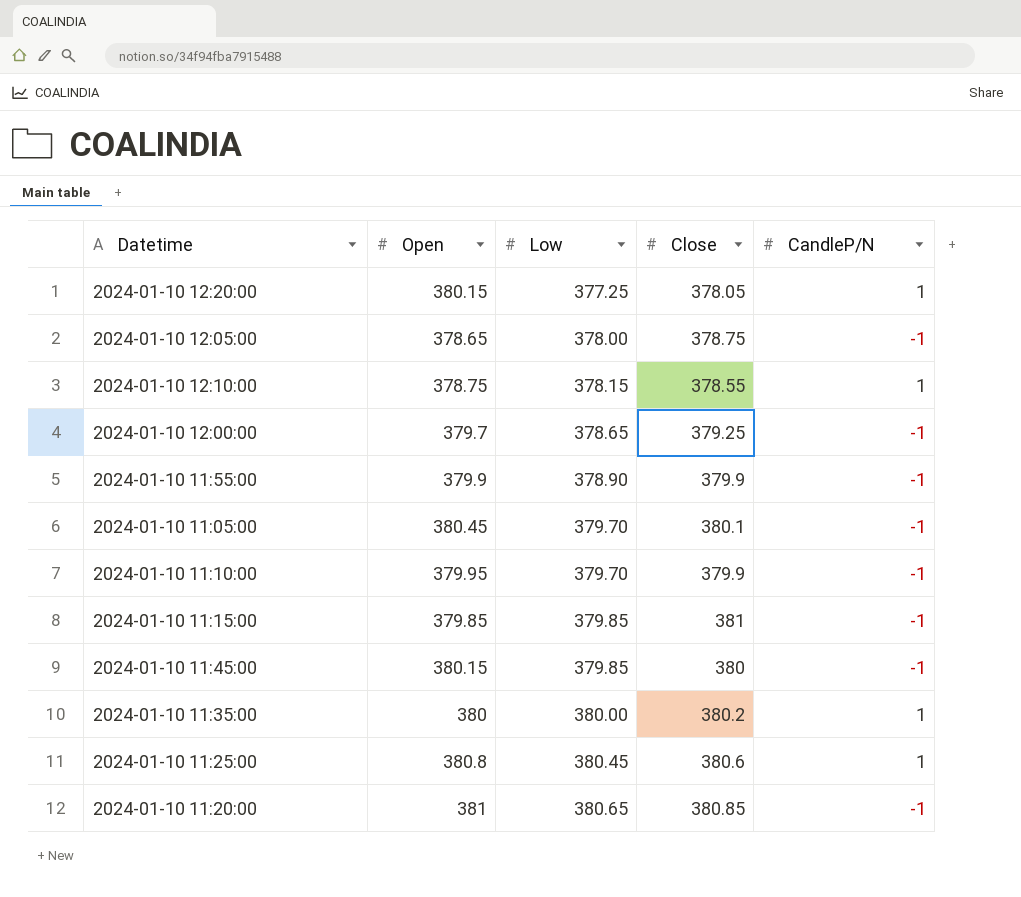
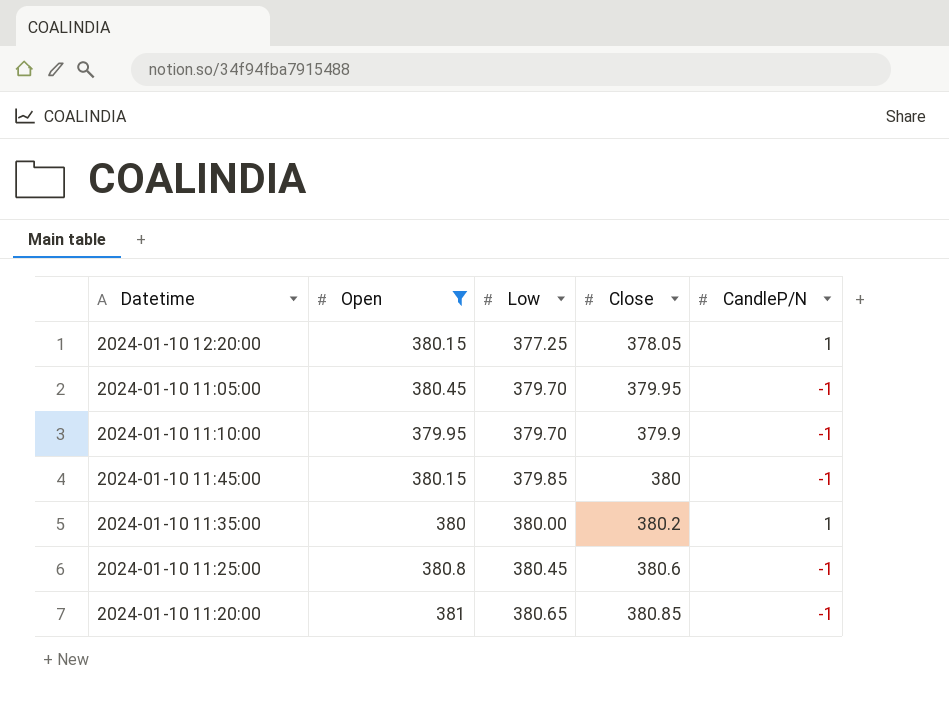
filter: none -> Open >= 379.95
2024-01-10 11:05:00 | Close: 380.1 -> 379.95
2024-01-10 11:25:00 | CandleP/N: 1 -> -1

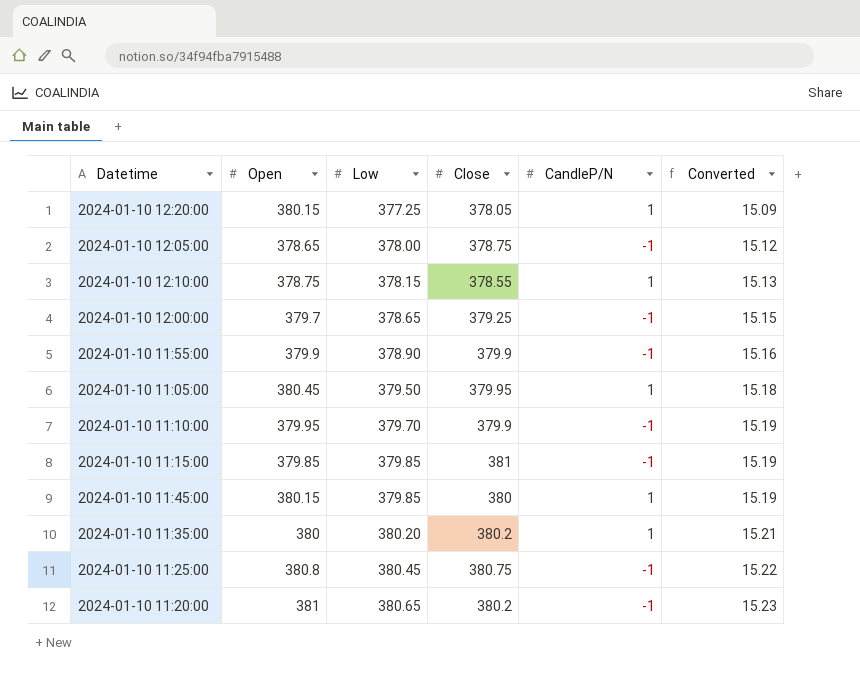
filter: Open >= 379.95 -> none
column Converted | formula: none -> [Low] * 0.04
2024-01-10 11:05:00 | Low: 379.70 -> 379.50
2024-01-10 11:05:00 | CandleP/N: -1 -> 1
2024-01-10 11:45:00 | CandleP/N: -1 -> 1
2024-01-10 11:35:00 | Low: 380.00 -> 380.20
2024-01-10 11:25:00 | Close: 380.6 -> 380.75
2024-01-10 11:20:00 | Close: 380.85 -> 380.2

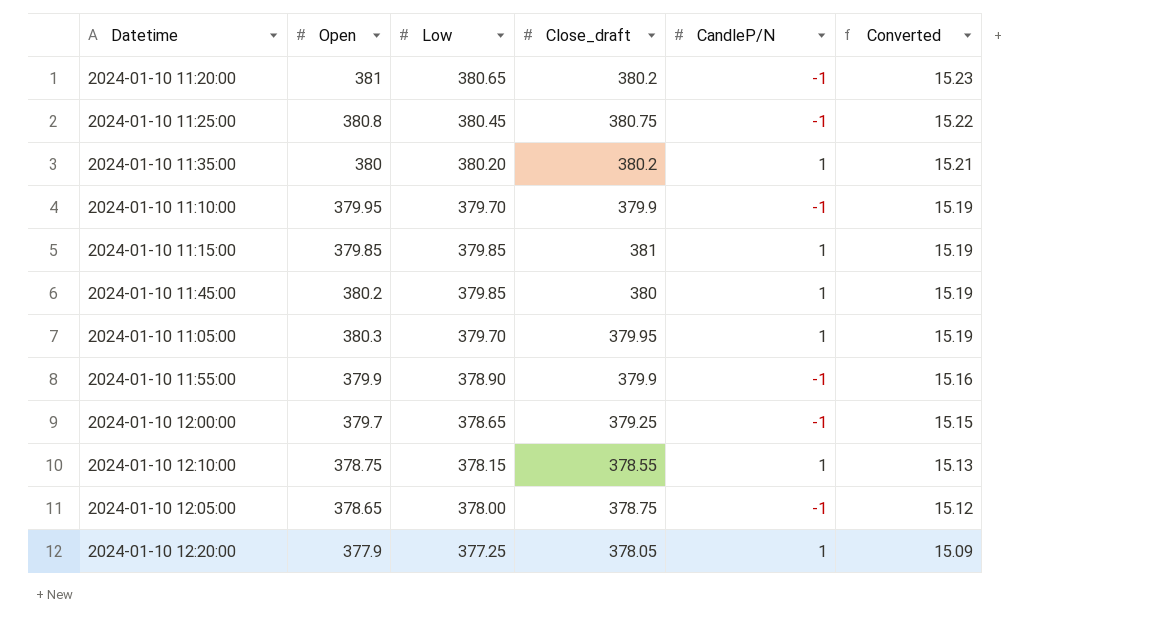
row order: Low ascending -> Converted descending
column name: Close -> Close_draft
2024-01-10 11:15:00 | CandleP/N: -1 -> 1
2024-01-10 11:45:00 | Open: 380.15 -> 380.2
2024-01-10 11:05:00 | Open: 380.45 -> 380.3
2024-01-10 11:05:00 | Low: 379.50 -> 379.70
2024-01-10 11:05:00 | Converted: 15.18 -> 15.19
2024-01-10 12:20:00 | Open: 380.15 -> 377.9

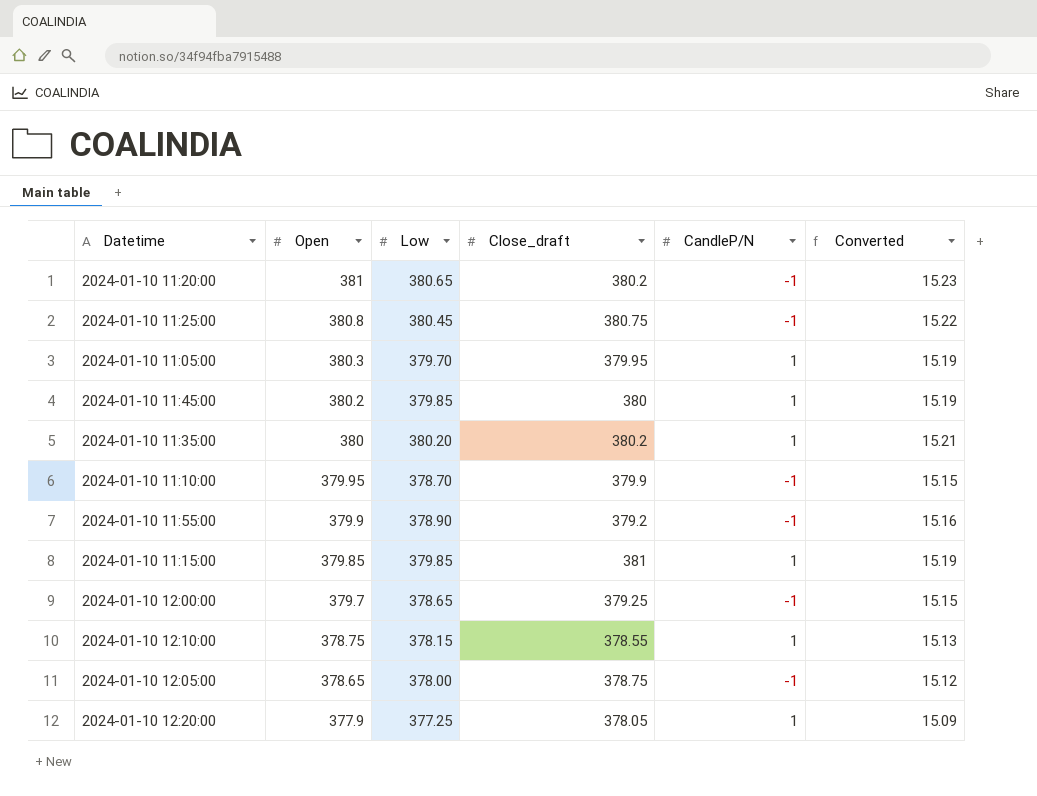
row order: Converted descending -> Open descending
2024-01-10 11:10:00 | Low: 379.70 -> 378.70
2024-01-10 11:10:00 | Converted: 15.19 -> 15.15
2024-01-10 11:55:00 | Close_draft: 379.9 -> 379.2

